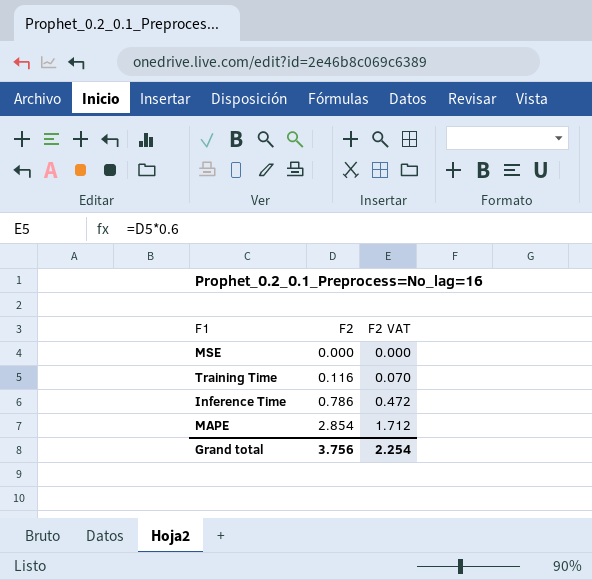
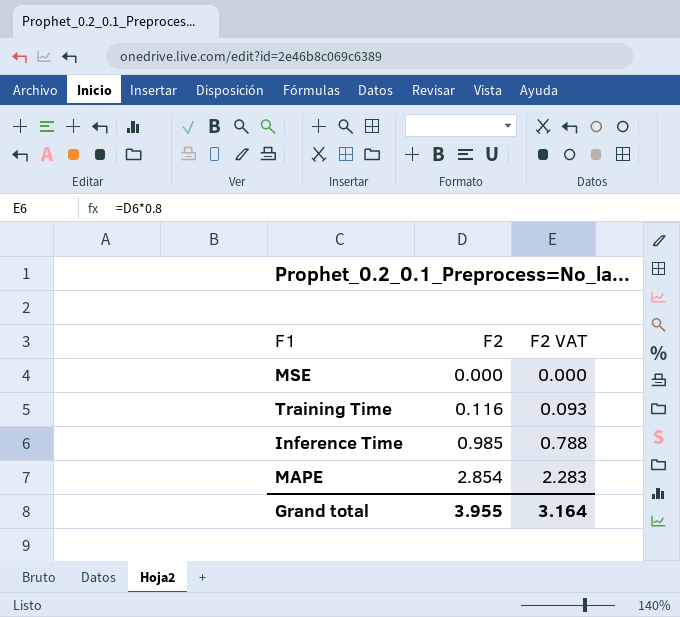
column F2 VAT | formula: [F2] * 0.6 -> [F2] * 0.8
Inference Time | F2: 0.786 -> 0.985
Grand total | F2: 3.756 -> 3.955
Grand total | F2 VAT: 2.254 -> 3.164

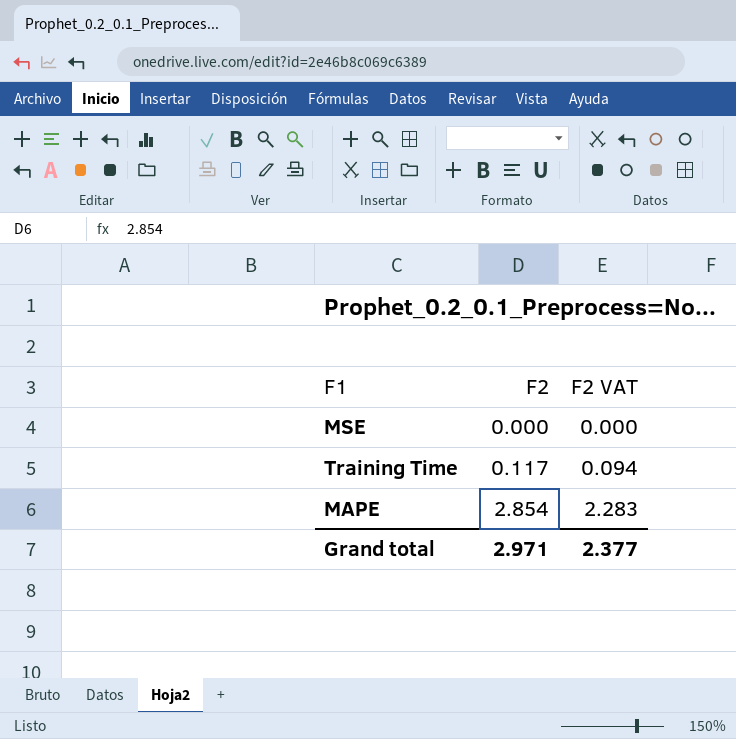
row Inference Time: 0.985 | 0.788 -> none
Training Time | F2: 0.116 -> 0.117
Training Time | F2 VAT: 0.093 -> 0.094
Grand total | F2: 3.955 -> 2.971
Grand total | F2 VAT: 3.164 -> 2.377

